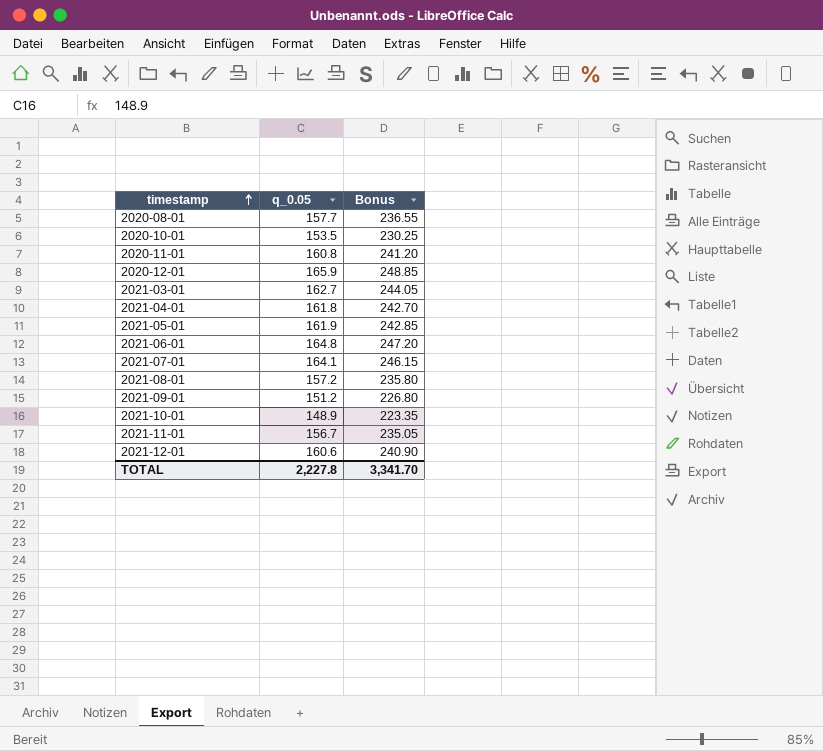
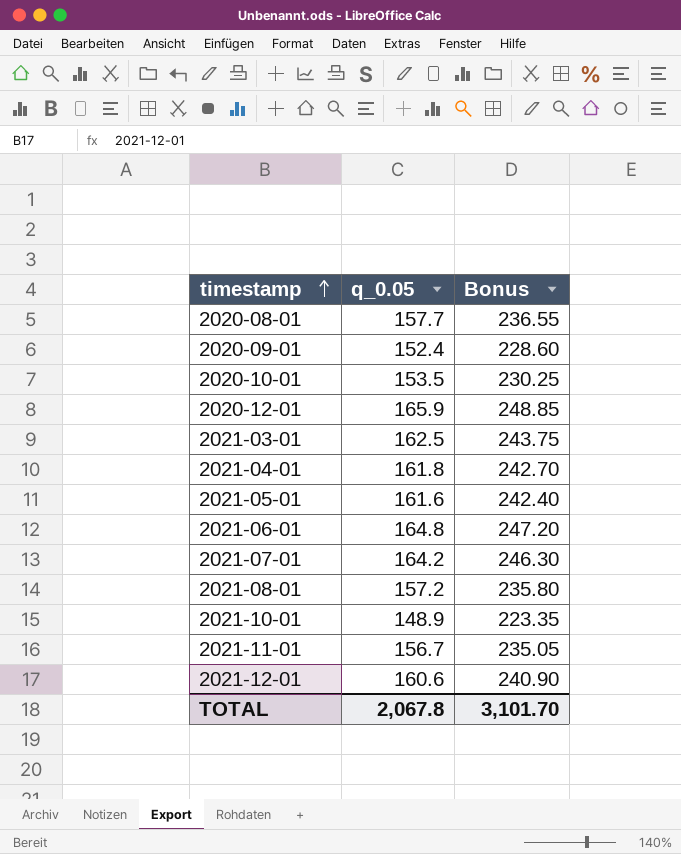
row 2020-11-01: 160.8 | 241.20 -> none
row 2021-09-01: 151.2 | 226.80 -> none
row 2020-09-01: none -> 152.4 | 228.60
2021-03-01 | q_0.05: 162.7 -> 162.5
2021-03-01 | Bonus: 244.05 -> 243.75
2021-05-01 | q_0.05: 161.9 -> 161.6
2021-05-01 | Bonus: 242.85 -> 242.40
2021-07-01 | q_0.05: 164.1 -> 164.2
2021-07-01 | Bonus: 246.15 -> 246.30
TOTAL | q_0.05: 2,227.8 -> 2,067.8
TOTAL | Bonus: 3,341.70 -> 3,101.70

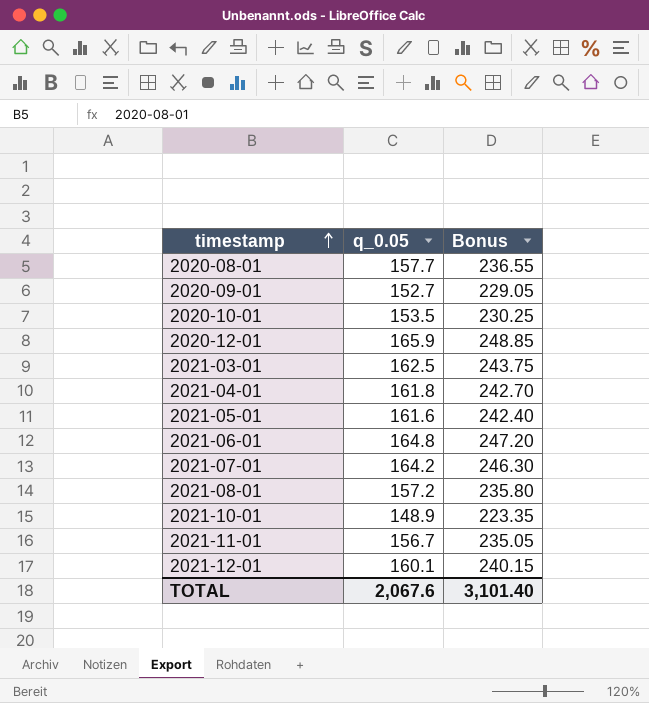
2020-09-01 | q_0.05: 152.4 -> 152.7
2020-09-01 | Bonus: 228.60 -> 229.05
2021-12-01 | q_0.05: 160.6 -> 160.1
2021-12-01 | Bonus: 240.90 -> 240.15
TOTAL | q_0.05: 2,067.8 -> 2,067.6
TOTAL | Bonus: 3,101.70 -> 3,101.40

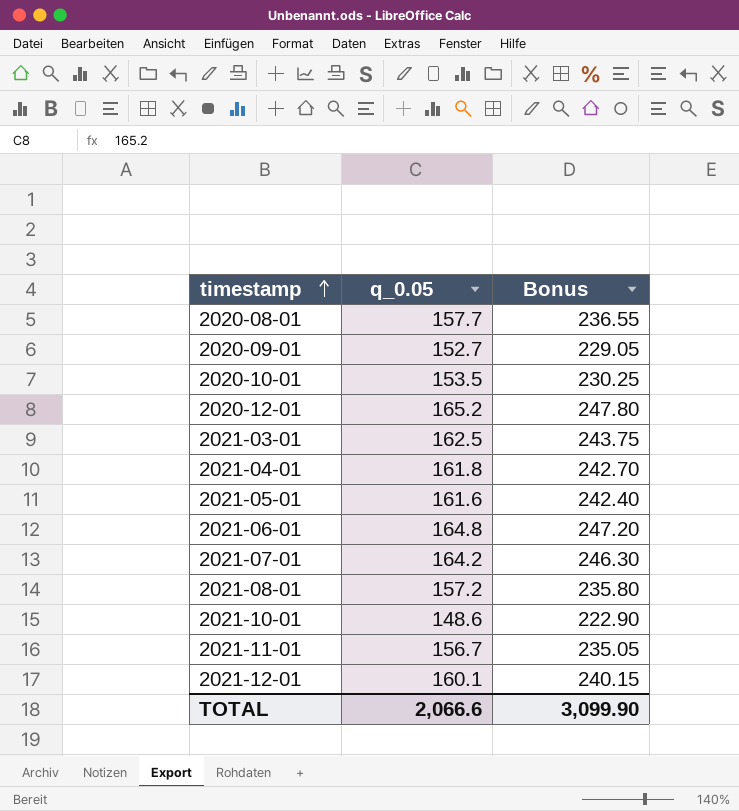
2020-12-01 | q_0.05: 165.9 -> 165.2
2020-12-01 | Bonus: 248.85 -> 247.80
2021-10-01 | q_0.05: 148.9 -> 148.6
2021-10-01 | Bonus: 223.35 -> 222.90
TOTAL | q_0.05: 2,067.6 -> 2,066.6
TOTAL | Bonus: 3,101.40 -> 3,099.90

